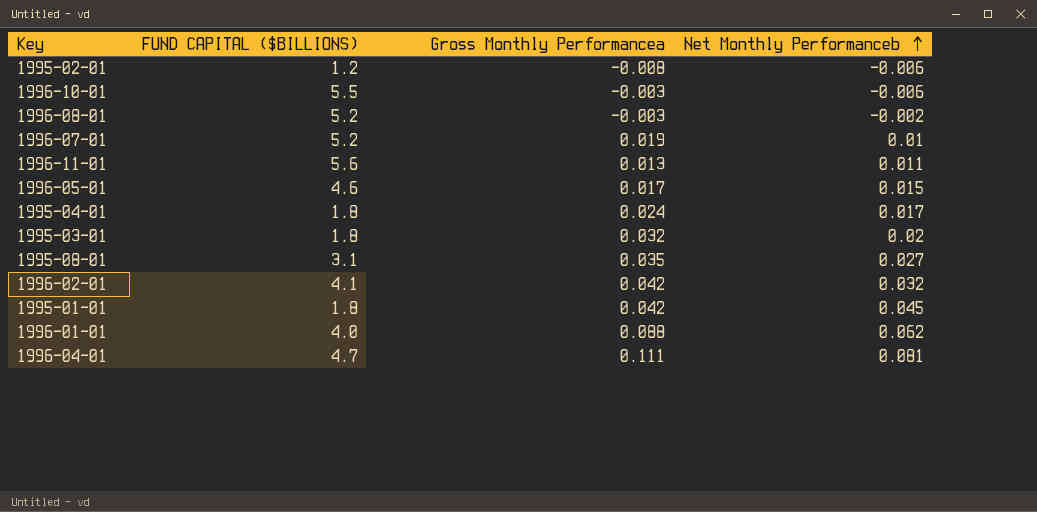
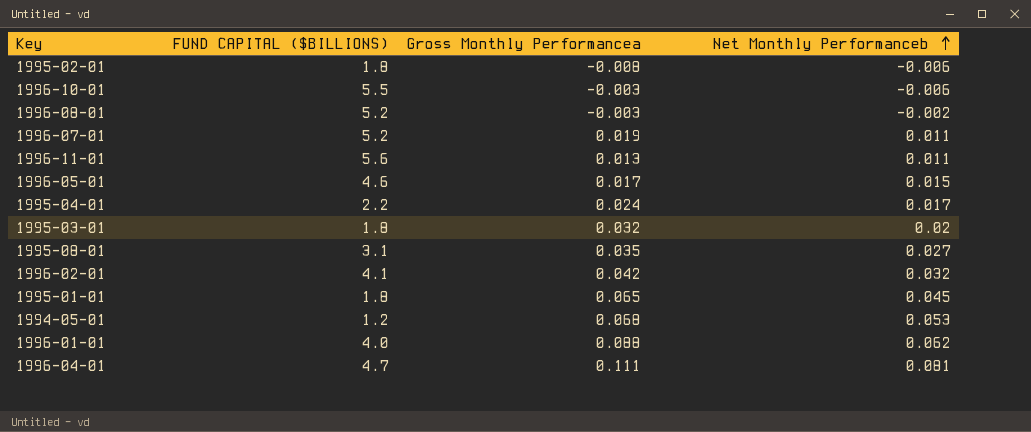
1995-02-01 | FUND CAPITAL ($BILLIONS): 1.2 -> 1.8
1996-07-01 | Net Monthly Performanceb: 0.01 -> 0.011
1995-04-01 | FUND CAPITAL ($BILLIONS): 1.8 -> 2.2
1995-01-01 | Gross Monthly Performancea: 0.042 -> 0.065
row 1994-05-01: none -> 1.2 | 0.068 | 0.053

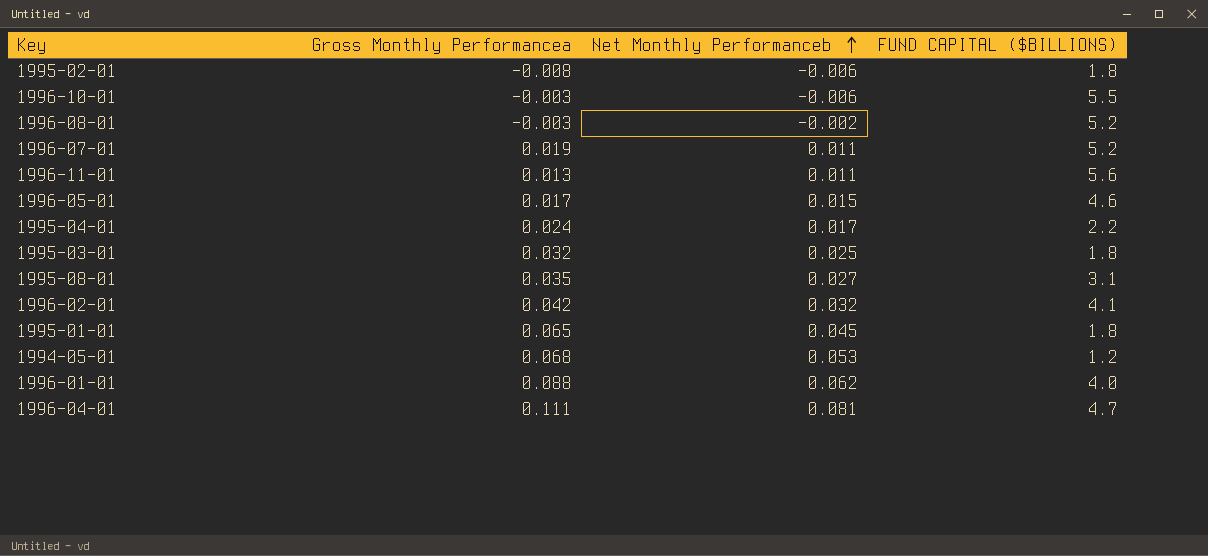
column FUND CAPITAL ($BILLIONS) | position: 2 -> 4
1995-03-01 | Net Monthly Performanceb: 0.02 -> 0.025

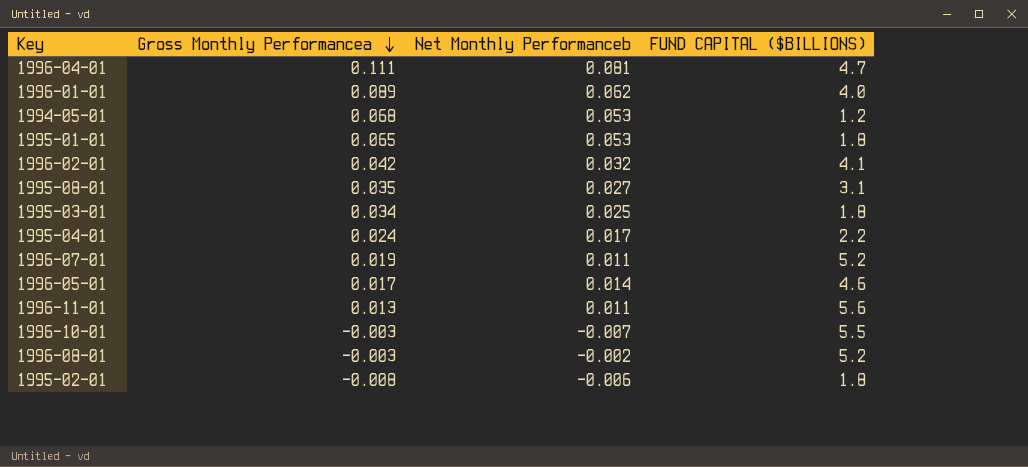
row order: Net Monthly Performanceb ascending -> Gross Monthly Performancea descending
1996-01-01 | Gross Monthly Performancea: 0.088 -> 0.089
1995-01-01 | Net Monthly Performanceb: 0.045 -> 0.053
1995-03-01 | Gross Monthly Performancea: 0.032 -> 0.034
1996-05-01 | Net Monthly Performanceb: 0.015 -> 0.014
1996-10-01 | Net Monthly Performanceb: -0.006 -> -0.007

